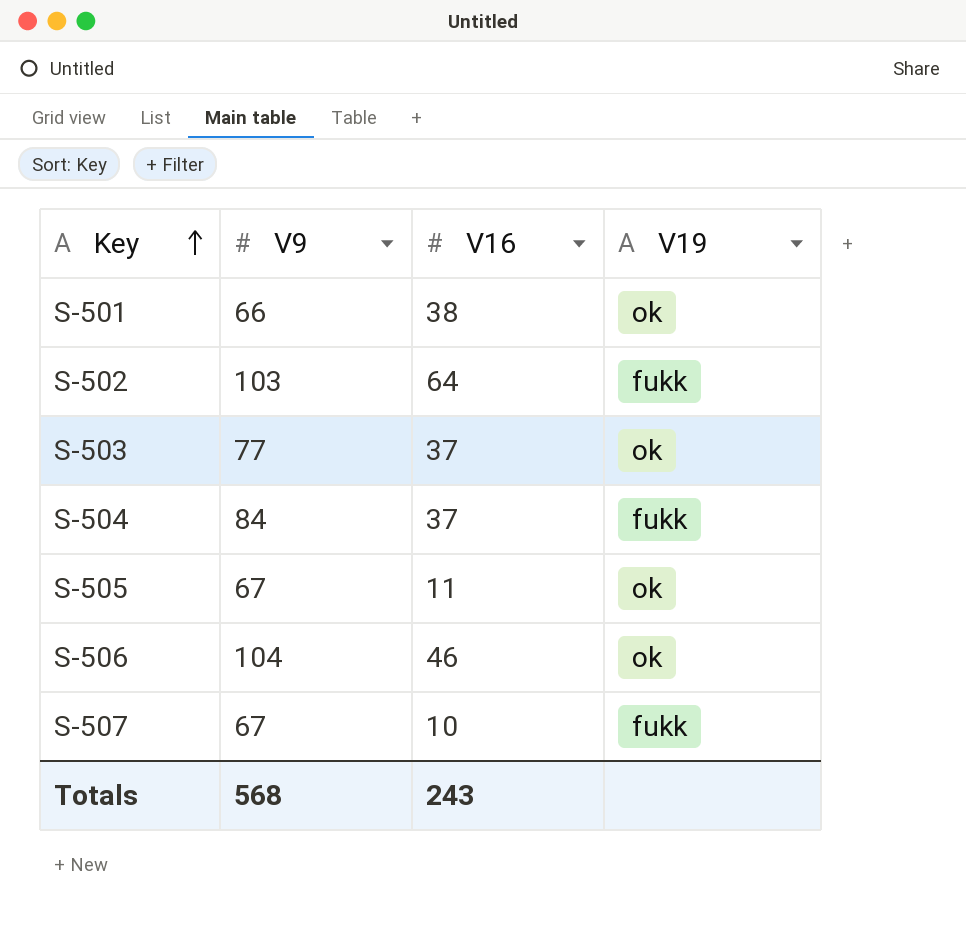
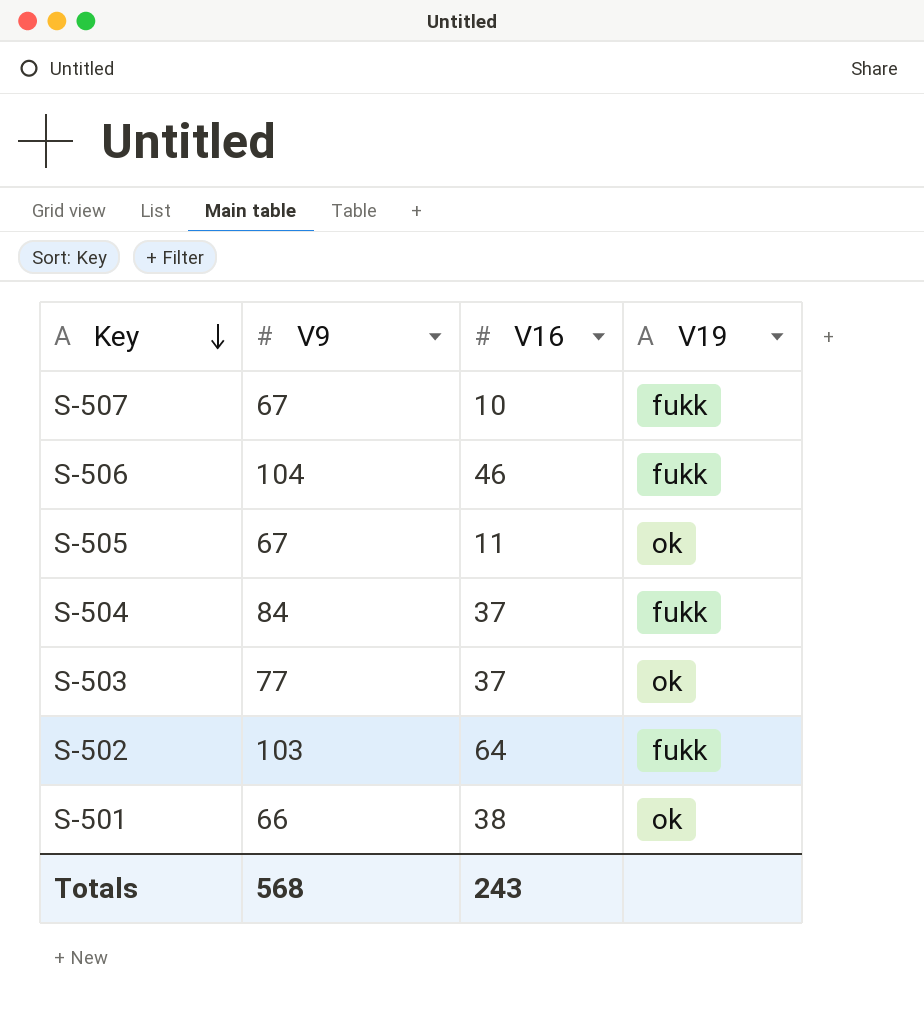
row order: Key ascending -> Key descending
S-506 | V19: ok -> fukk

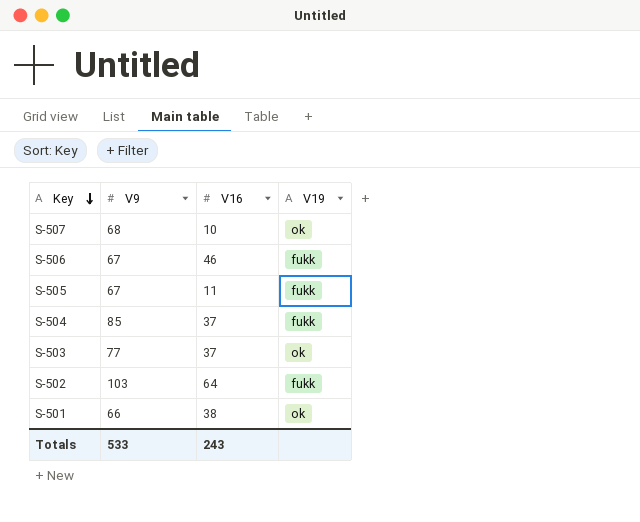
S-507 | V9: 67 -> 68
S-507 | V19: fukk -> ok
S-506 | V9: 104 -> 67
S-505 | V19: ok -> fukk
S-504 | V9: 84 -> 85
Totals | V9: 568 -> 533

